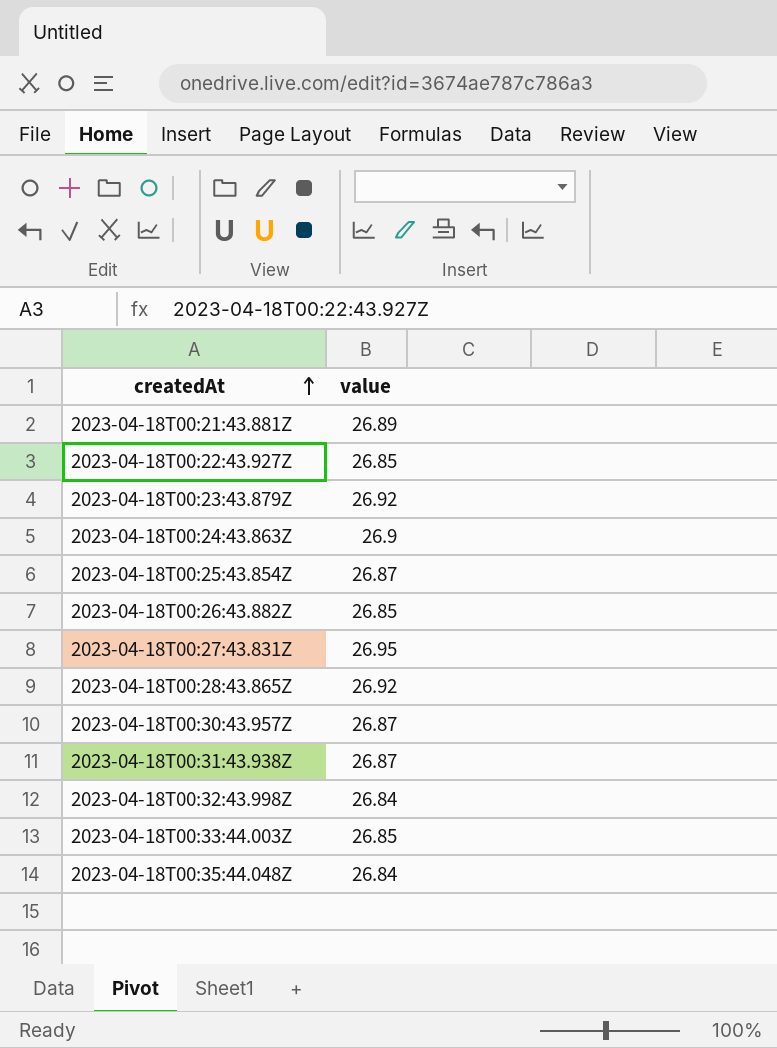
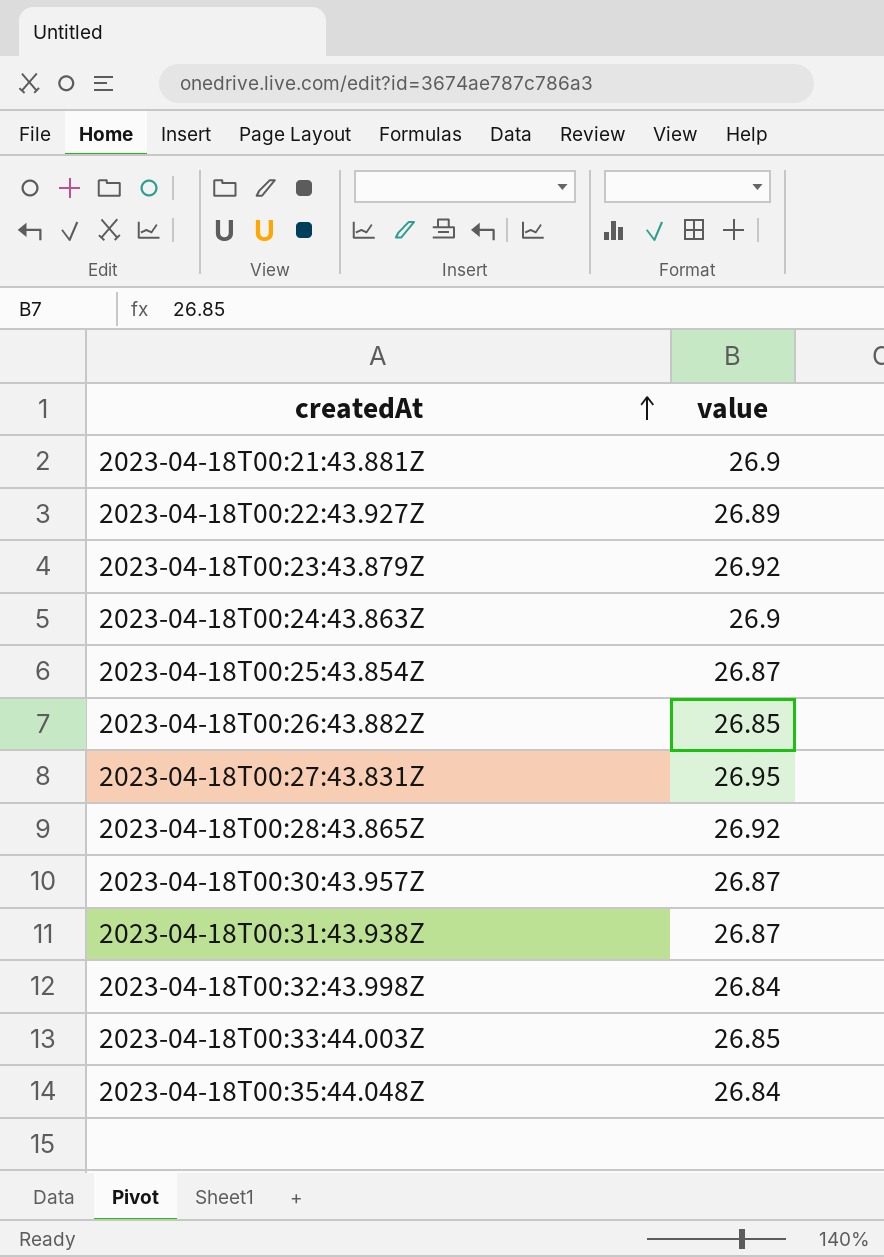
2023-04-18T00:21:43.881Z | value: 26.89 -> 26.9
2023-04-18T00:22:43.927Z | value: 26.85 -> 26.89

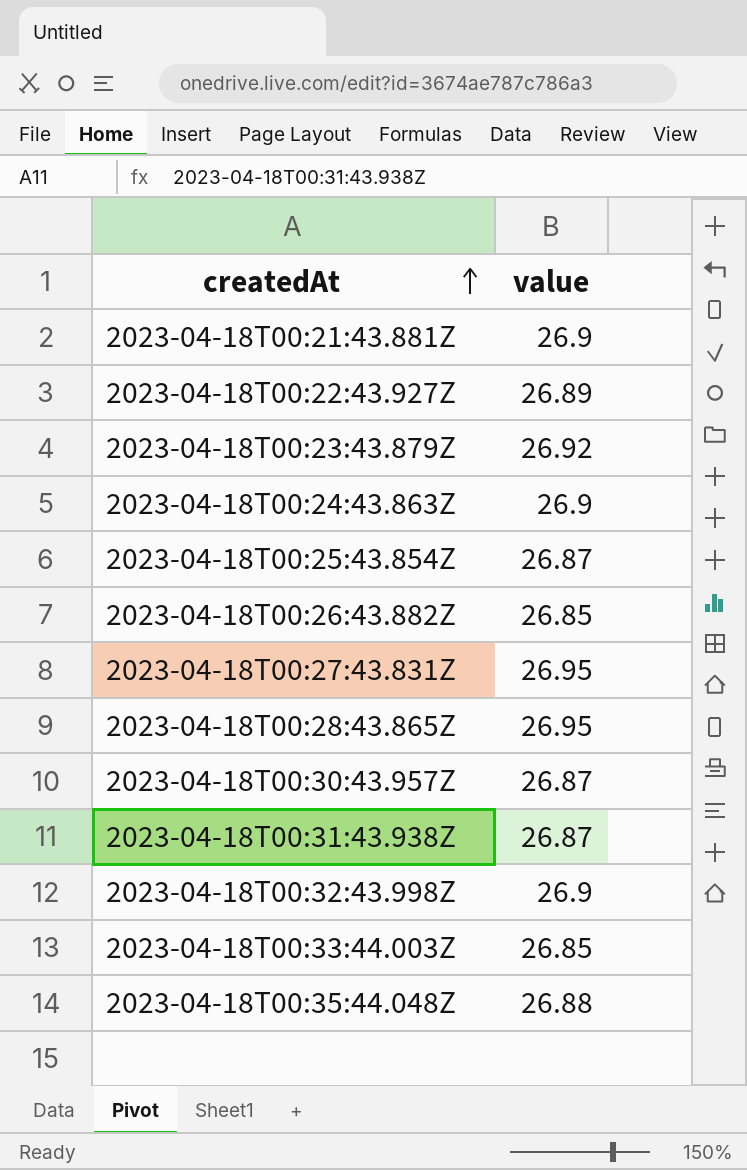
2023-04-18T00:28:43.865Z | value: 26.92 -> 26.95
2023-04-18T00:32:43.998Z | value: 26.84 -> 26.9
2023-04-18T00:35:44.048Z | value: 26.84 -> 26.88

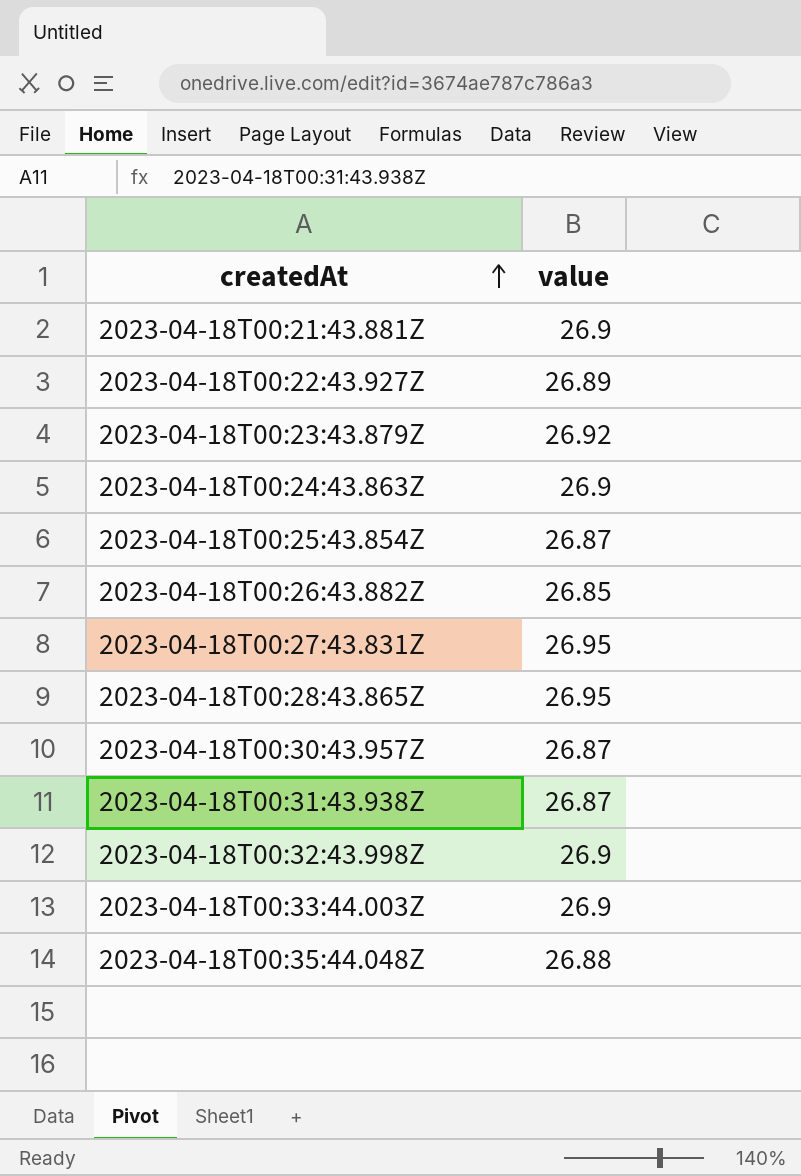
2023-04-18T00:33:44.003Z | value: 26.85 -> 26.9

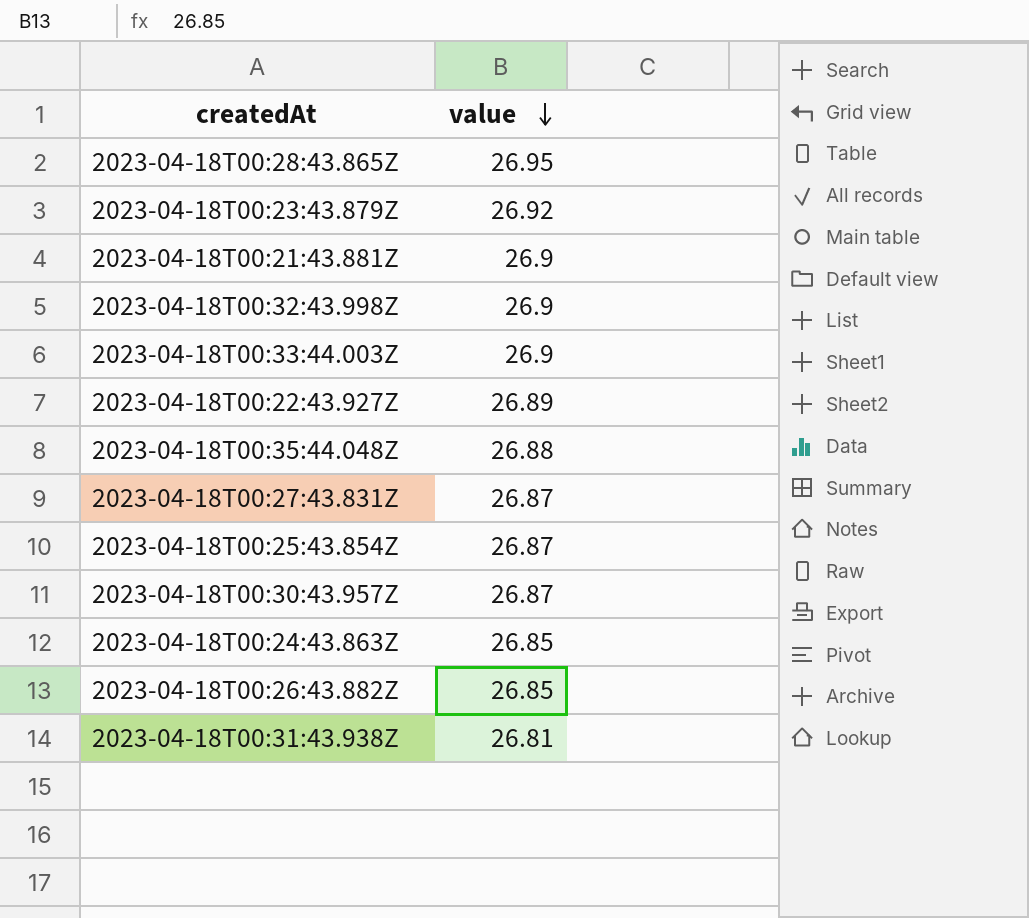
row order: createdAt ascending -> value descending
2023-04-18T00:27:43.831Z | value: 26.95 -> 26.87
2023-04-18T00:24:43.863Z | value: 26.9 -> 26.85
2023-04-18T00:31:43.938Z | value: 26.87 -> 26.81

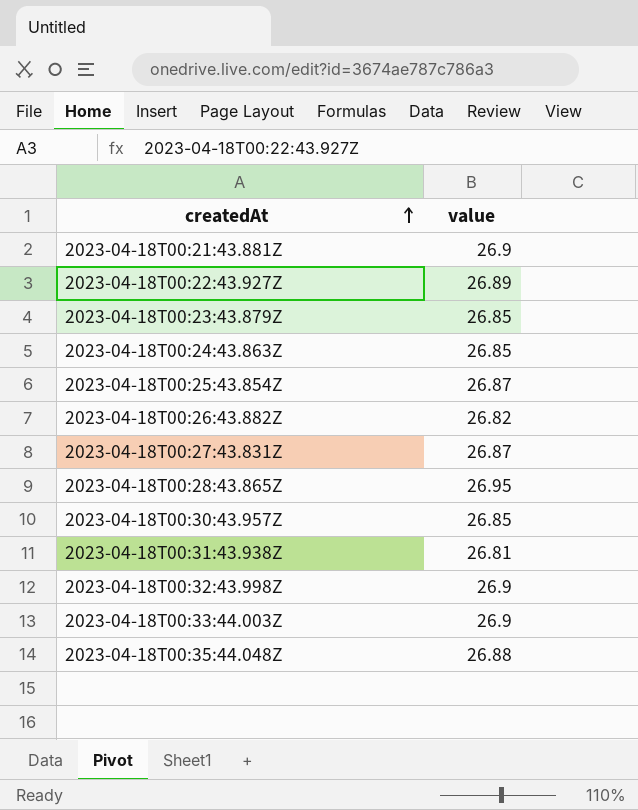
row order: value descending -> createdAt ascending
2023-04-18T00:23:43.879Z | value: 26.92 -> 26.85
2023-04-18T00:26:43.882Z | value: 26.85 -> 26.82
2023-04-18T00:30:43.957Z | value: 26.87 -> 26.85

